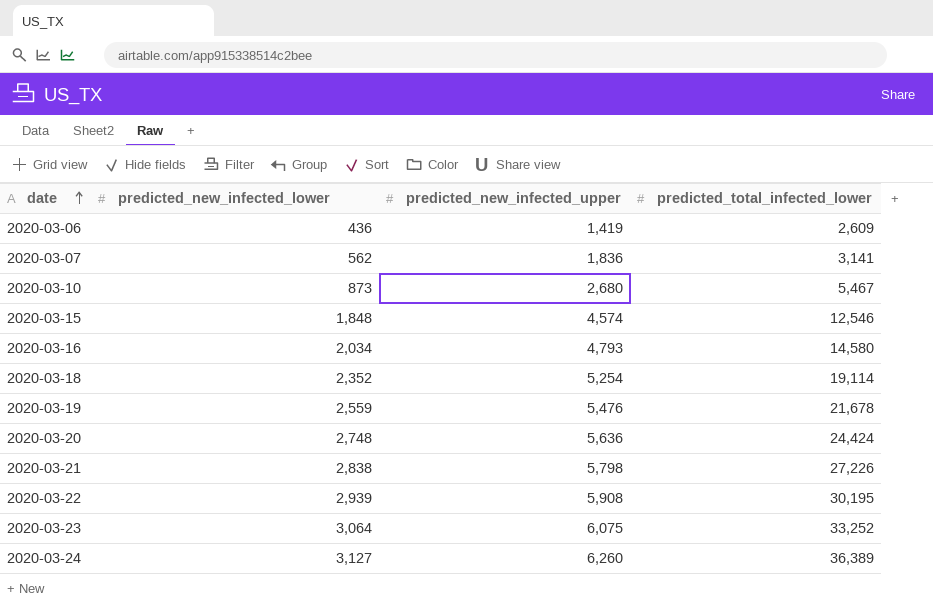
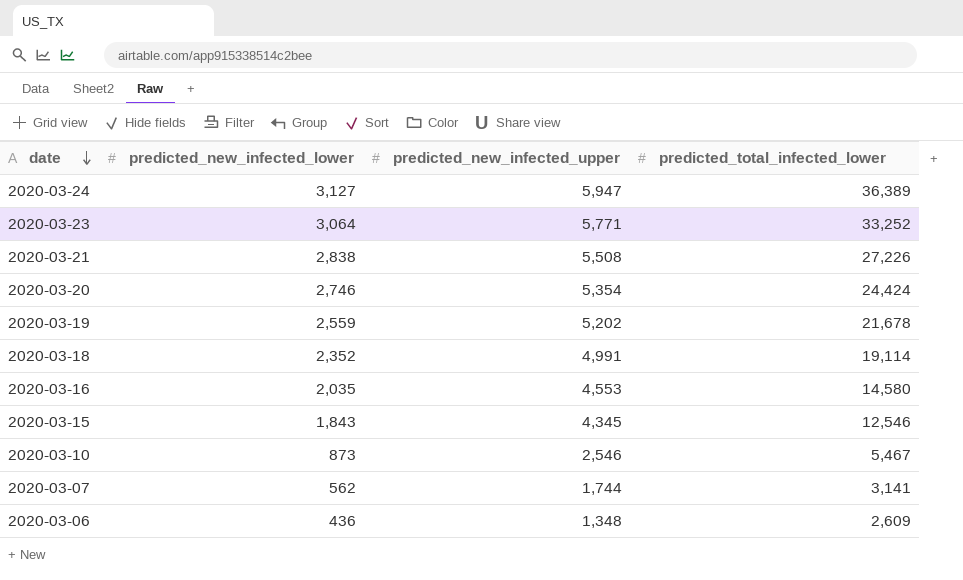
row order: date ascending -> date descending
row 2020-03-22: 2,939 | 5,908 | 30,195 -> none
2020-03-24 | predicted_new_infected_upper: 6,260 -> 5,947
2020-03-23 | predicted_new_infected_upper: 6,075 -> 5,771
2020-03-21 | predicted_new_infected_upper: 5,798 -> 5,508
2020-03-20 | predicted_new_infected_lower: 2,748 -> 2,746
2020-03-20 | predicted_new_infected_upper: 5,636 -> 5,354
2020-03-19 | predicted_new_infected_upper: 5,476 -> 5,202
2020-03-18 | predicted_new_infected_upper: 5,254 -> 4,991
2020-03-16 | predicted_new_infected_lower: 2,034 -> 2,035
2020-03-16 | predicted_new_infected_upper: 4,793 -> 4,553
2020-03-15 | predicted_new_infected_lower: 1,848 -> 1,843
2020-03-15 | predicted_new_infected_upper: 4,574 -> 4,345
2020-03-10 | predicted_new_infected_upper: 2,680 -> 2,546
2020-03-07 | predicted_new_infected_upper: 1,836 -> 1,744
2020-03-06 | predicted_new_infected_upper: 1,419 -> 1,348

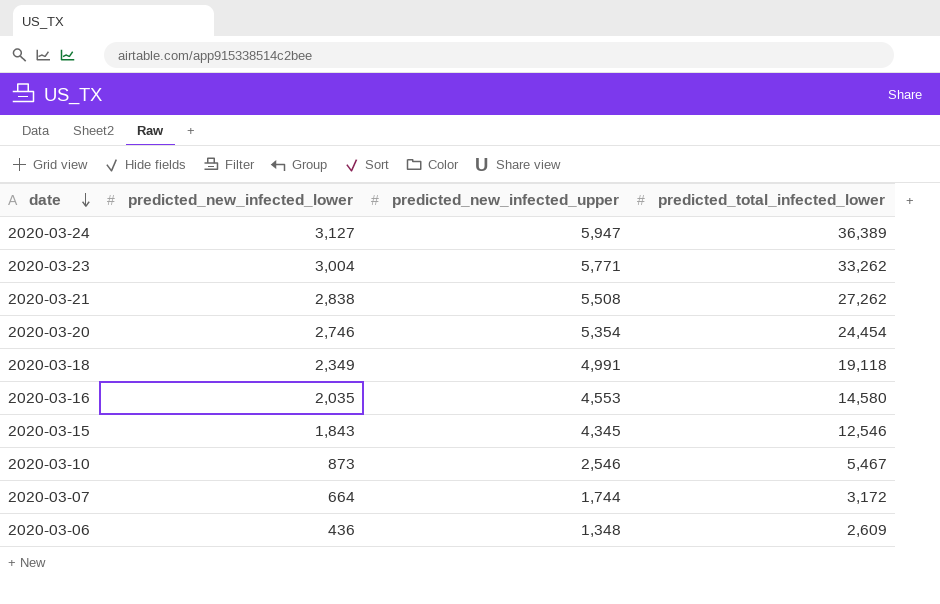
row 2020-03-19: 2,559 | 5,202 | 21,678 -> none
2020-03-23 | predicted_new_infected_lower: 3,064 -> 3,004
2020-03-23 | predicted_total_infected_lower: 33,252 -> 33,262
2020-03-21 | predicted_total_infected_lower: 27,226 -> 27,262
2020-03-20 | predicted_total_infected_lower: 24,424 -> 24,454
2020-03-18 | predicted_new_infected_lower: 2,352 -> 2,349
2020-03-18 | predicted_total_infected_lower: 19,114 -> 19,118
2020-03-07 | predicted_new_infected_lower: 562 -> 664
2020-03-07 | predicted_total_infected_lower: 3,141 -> 3,172

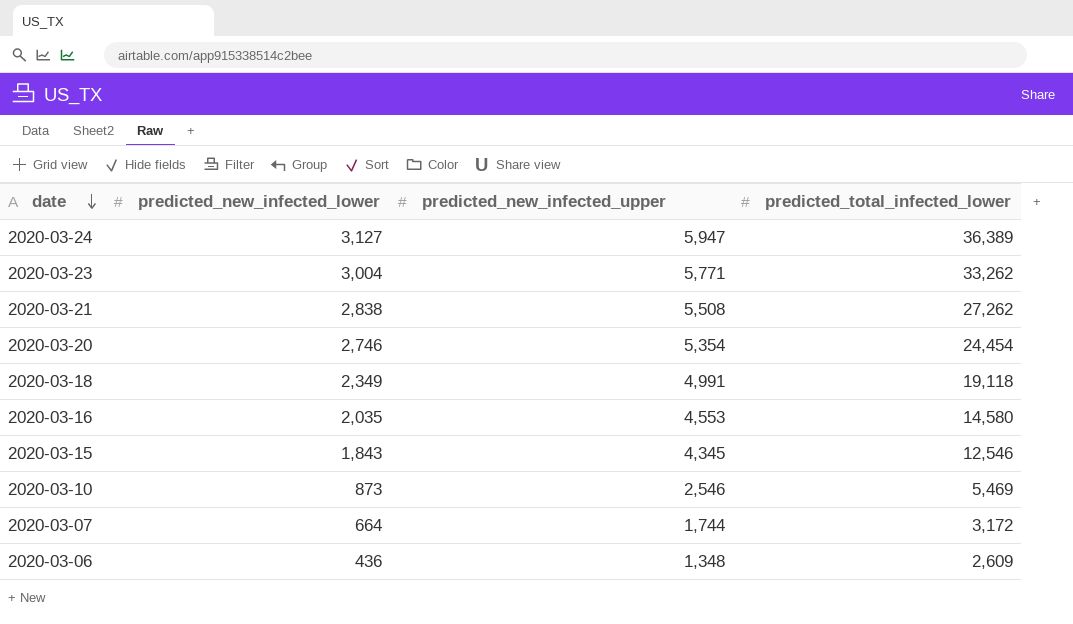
2020-03-10 | predicted_total_infected_lower: 5,467 -> 5,469

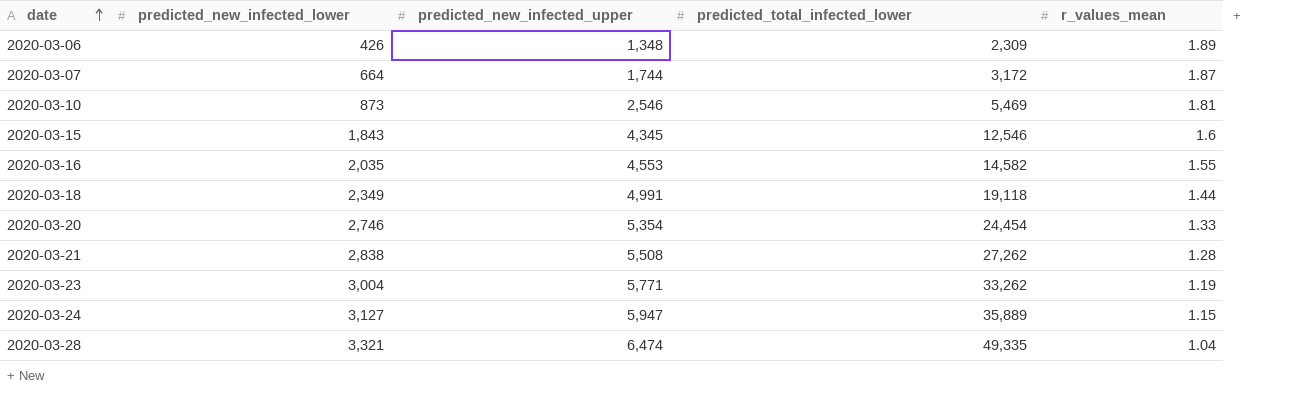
row order: date descending -> date ascending
column r_values_mean | position: none -> 5
2020-03-06 | predicted_new_infected_lower: 436 -> 426
2020-03-06 | predicted_total_infected_lower: 2,609 -> 2,309
2020-03-16 | predicted_total_infected_lower: 14,580 -> 14,582
2020-03-24 | predicted_total_infected_lower: 36,389 -> 35,889
row 2020-03-28: none -> 3,321 | 6,474 | 49,335 | 1.04

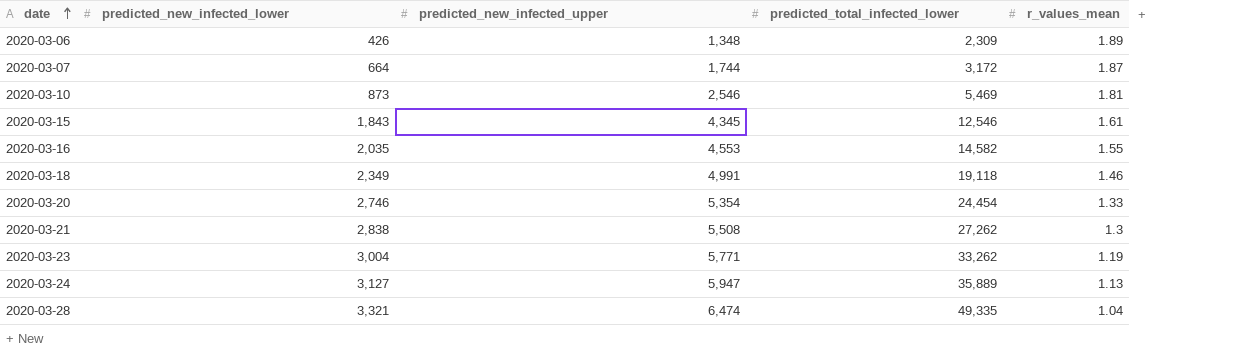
2020-03-15 | r_values_mean: 1.6 -> 1.61
2020-03-18 | r_values_mean: 1.44 -> 1.46
2020-03-21 | r_values_mean: 1.28 -> 1.3
2020-03-24 | r_values_mean: 1.15 -> 1.13

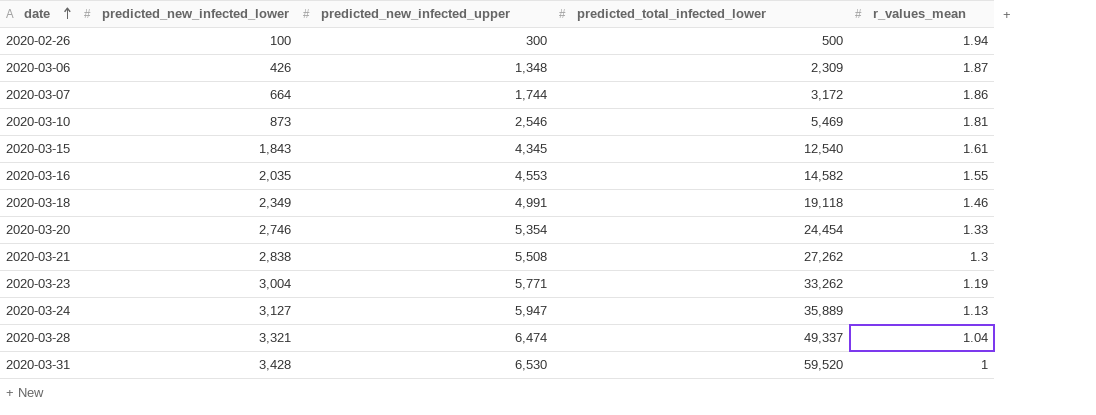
row 2020-02-26: none -> 100 | 300 | 500 | 1.94
2020-03-06 | r_values_mean: 1.89 -> 1.87
2020-03-07 | r_values_mean: 1.87 -> 1.86
2020-03-15 | predicted_total_infected_lower: 12,546 -> 12,540
2020-03-28 | predicted_total_infected_lower: 49,335 -> 49,337
row 2020-03-31: none -> 3,428 | 6,530 | 59,520 | 1

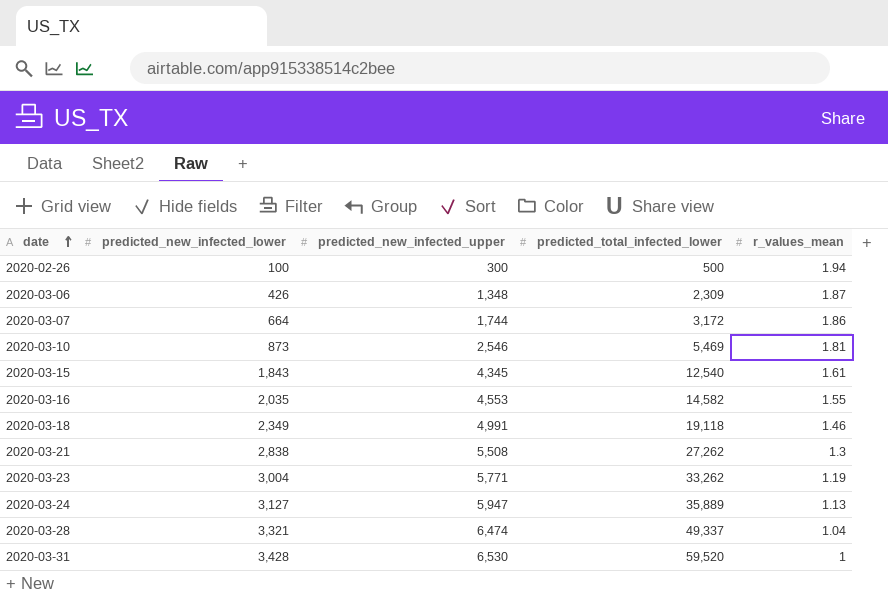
row 2020-03-20: 2,746 | 5,354 | 24,454 | 1.33 -> none

